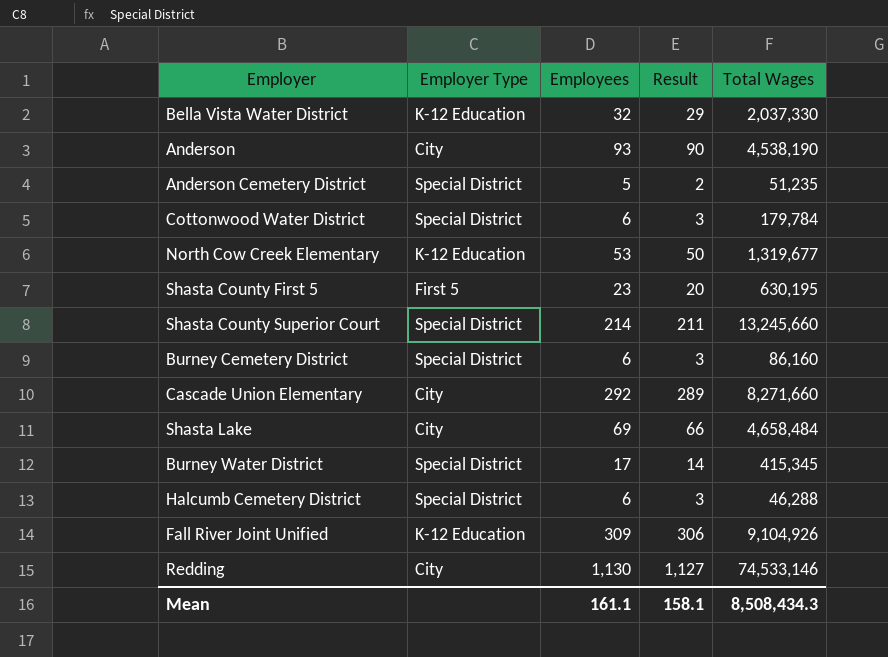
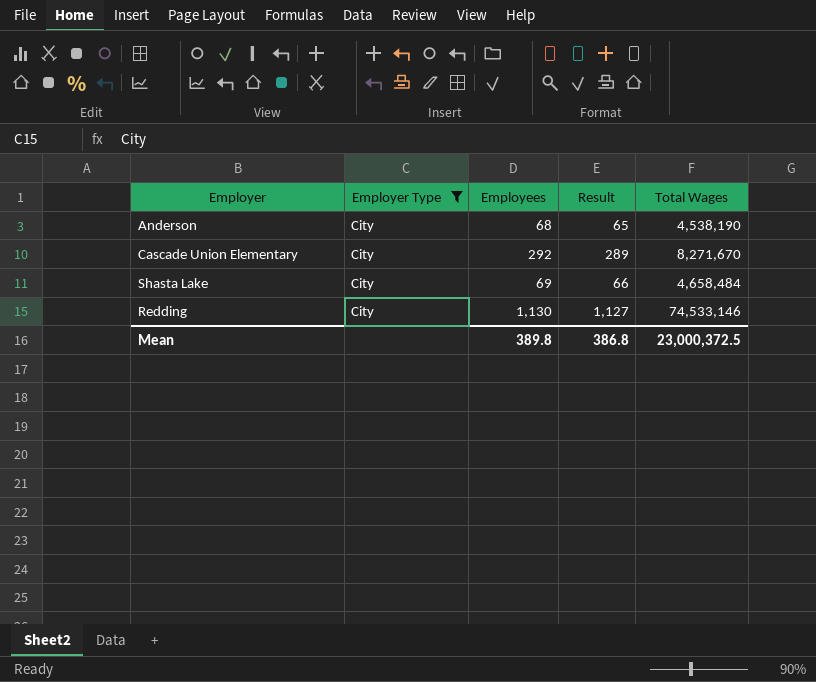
filter: none -> Employer Type = City
Anderson | Employees: 93 -> 68
Anderson | Result: 90 -> 65
Cascade Union Elementary | Total Wages: 8,271,660 -> 8,271,670
Mean | Employees: 161.1 -> 389.8
Mean | Result: 158.1 -> 386.8
Mean | Total Wages: 8,508,434.3 -> 23,000,372.5

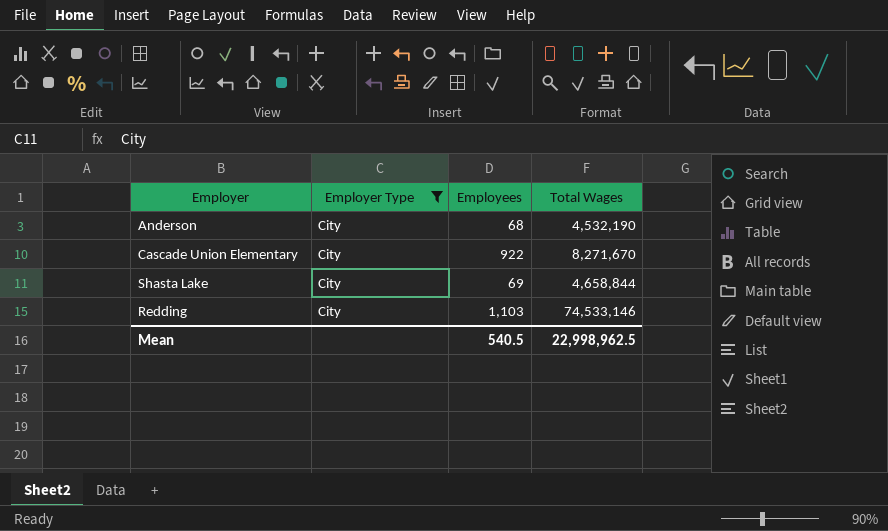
column Result | formula: [Employees] - 3 -> none
Anderson | Total Wages: 4,538,190 -> 4,532,190
Cascade Union Elementary | Employees: 292 -> 922
Shasta Lake | Total Wages: 4,658,484 -> 4,658,844
Redding | Employees: 1,130 -> 1,103
Mean | Employees: 389.8 -> 540.5
Mean | Total Wages: 23,000,372.5 -> 22,998,962.5

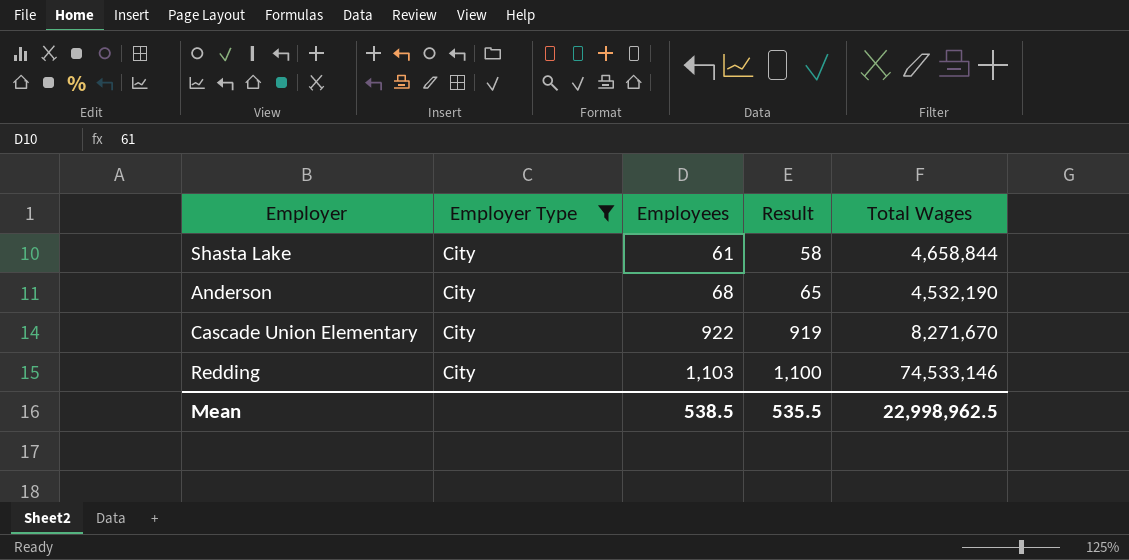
row order: none -> Employees ascending
column Result | formula: none -> [Employees] - 3
Shasta Lake | Employees: 69 -> 61
Mean | Employees: 540.5 -> 538.5

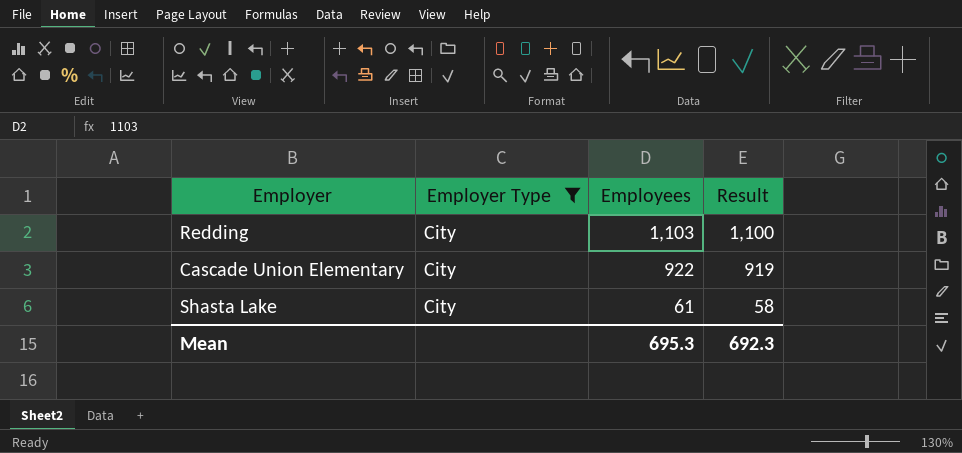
row order: Employees ascending -> Employees descending
column Total Wages | position: 5 -> none
row Anderson: City | 68 | 65 | 4,532,190 -> none
Mean | Employees: 538.5 -> 695.3
Mean | Result: 535.5 -> 692.3

